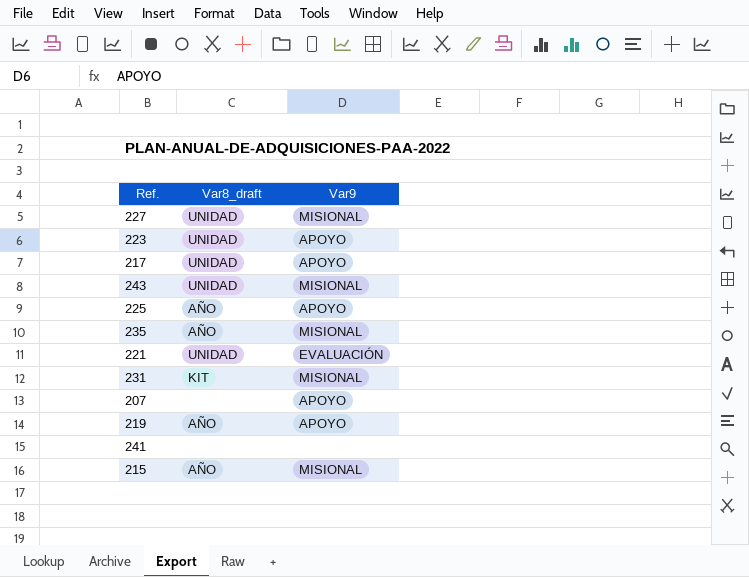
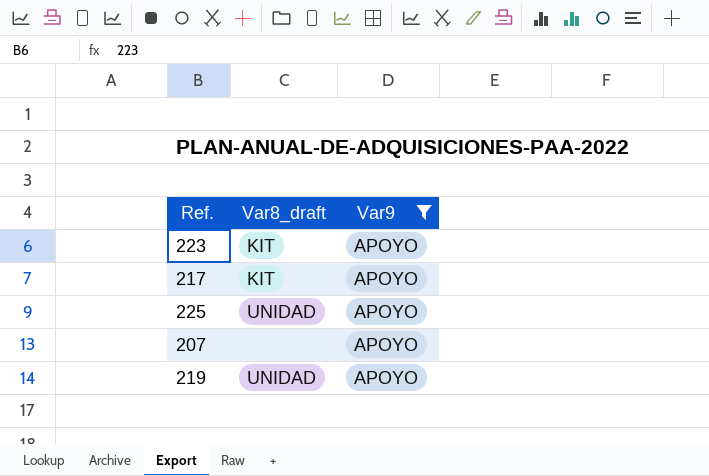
filter: none -> Var9 = APOYO
223 | Var8_draft: UNIDAD -> KIT
217 | Var8_draft: UNIDAD -> KIT
225 | Var8_draft: AÑO -> UNIDAD
219 | Var8_draft: AÑO -> UNIDAD

